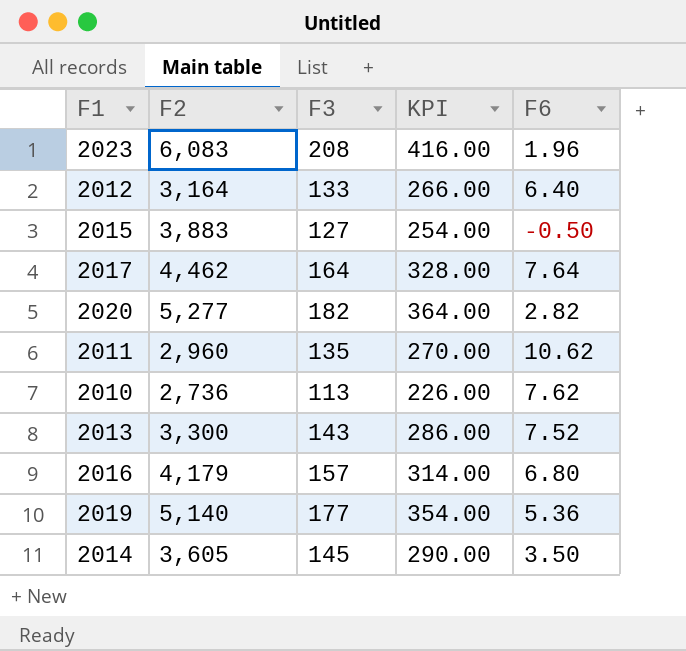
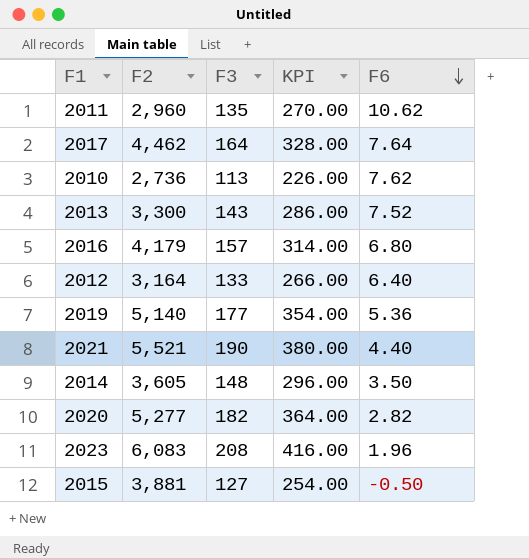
row order: none -> F6 descending
row 2021: none -> 5,521 | 190 | 380.00 | 4.40
2014 | F3: 145 -> 148
2014 | KPI: 290.00 -> 296.00
2015 | F2: 3,883 -> 3,881

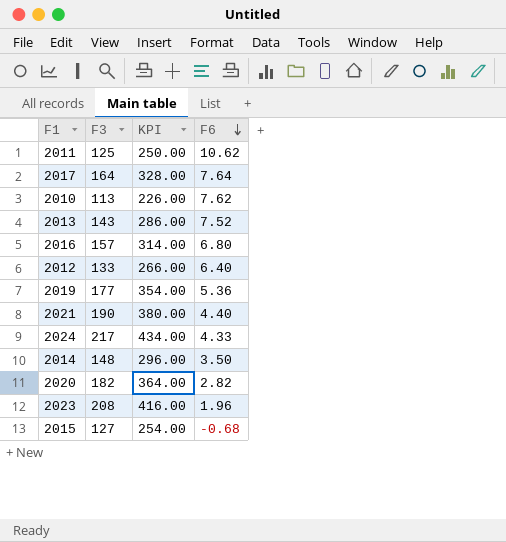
column F2 | position: 2 -> none
2011 | F3: 135 -> 125
2011 | KPI: 270.00 -> 250.00
row 2024: none -> 217 | 434.00 | 4.33
2015 | F6: -0.50 -> -0.68

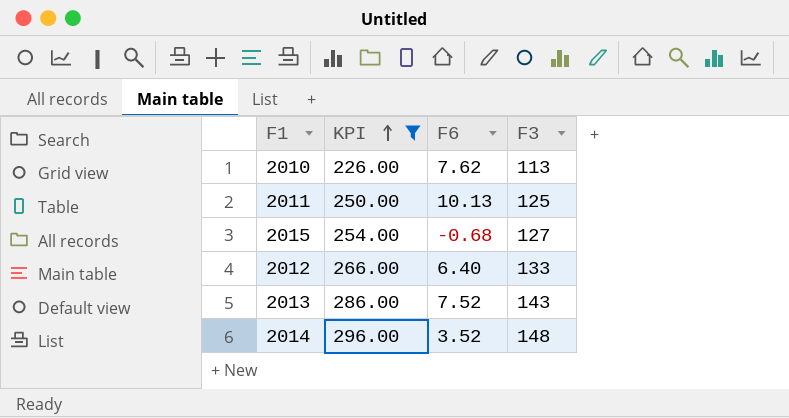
filter: none -> KPI <= 296.00
row order: F6 descending -> KPI ascending
column F3 | position: 2 -> 4
2011 | F6: 10.62 -> 10.13
2014 | F6: 3.50 -> 3.52

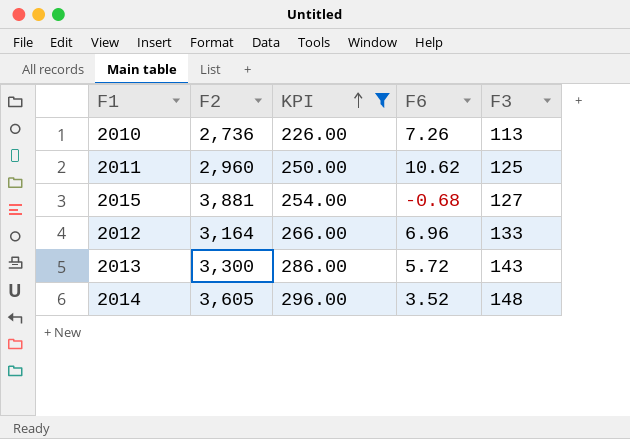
column F2 | position: none -> 2
2010 | F6: 7.62 -> 7.26
2011 | F6: 10.13 -> 10.62
2012 | F6: 6.40 -> 6.96
2013 | F6: 7.52 -> 5.72

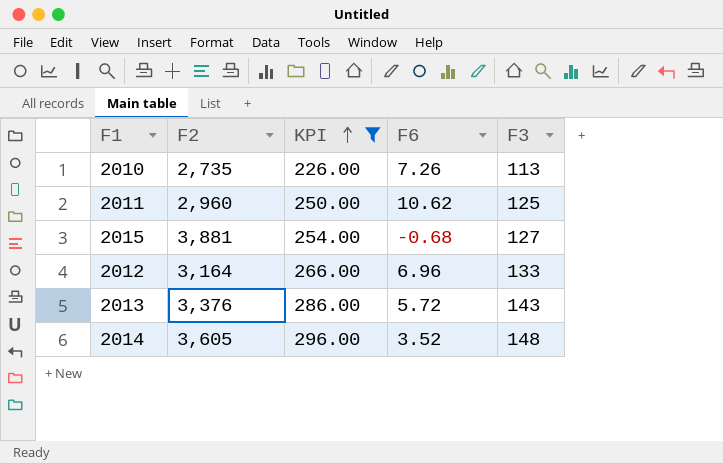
2010 | F2: 2,736 -> 2,735
2013 | F2: 3,300 -> 3,376

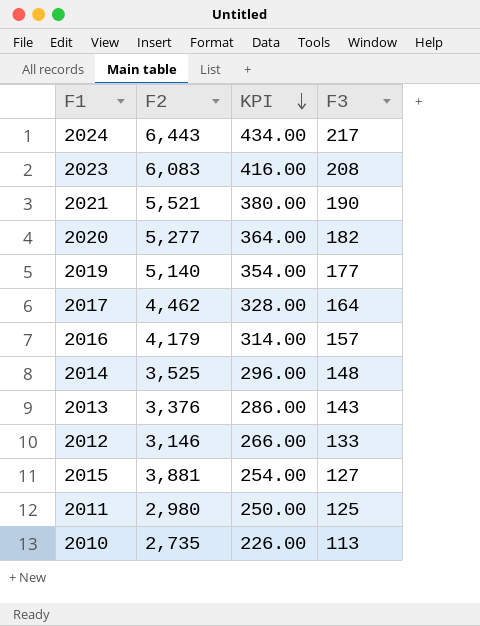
filter: KPI <= 296.00 -> none
row order: KPI ascending -> KPI descending
column F6 | position: 4 -> none
2014 | F2: 3,605 -> 3,525
2012 | F2: 3,164 -> 3,146
2011 | F2: 2,960 -> 2,980

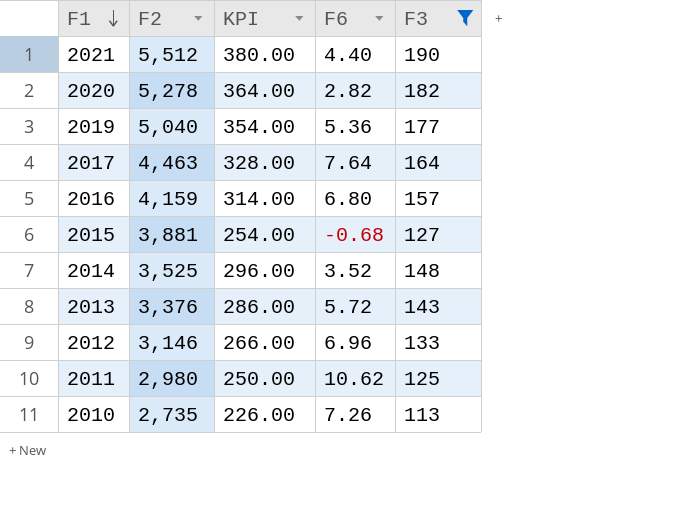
filter: none -> F3 <= 190
row order: KPI descending -> F1 descending
column F6 | position: none -> 4
2021 | F2: 5,521 -> 5,512
2020 | F2: 5,277 -> 5,278
2019 | F2: 5,140 -> 5,040
2017 | F2: 4,462 -> 4,463
2016 | F2: 4,179 -> 4,159

